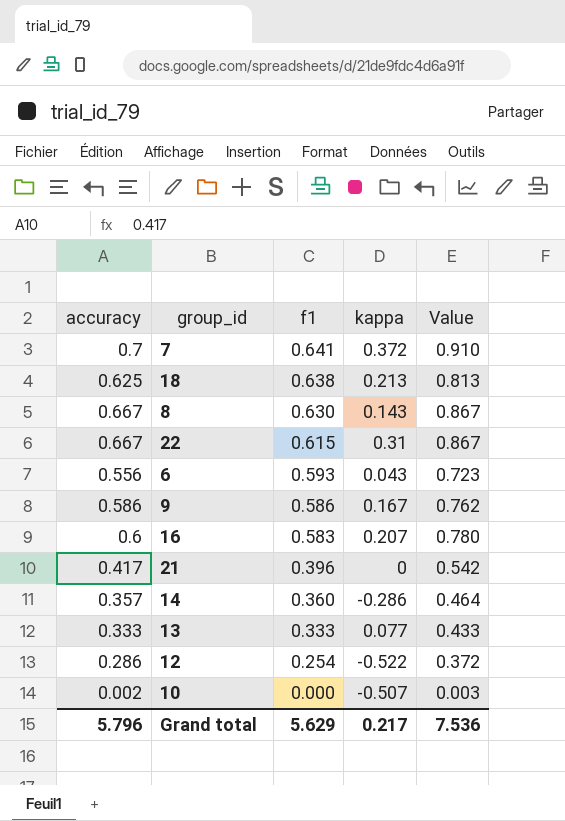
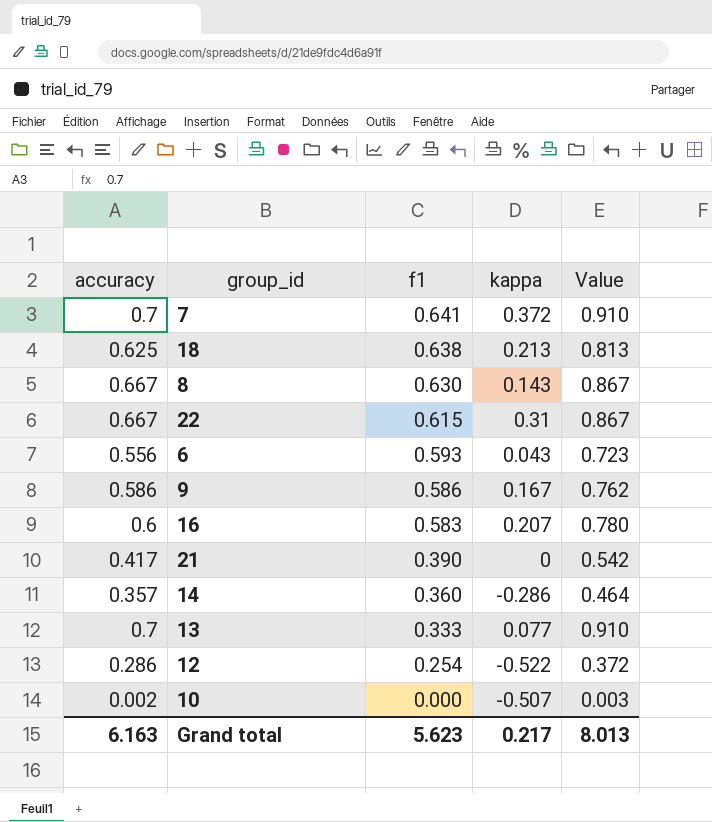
21 | f1: 0.396 -> 0.390
13 | accuracy: 0.333 -> 0.7
13 | Value: 0.433 -> 0.910
Grand total | accuracy: 5.796 -> 6.163
Grand total | f1: 5.629 -> 5.623
Grand total | Value: 7.536 -> 8.013

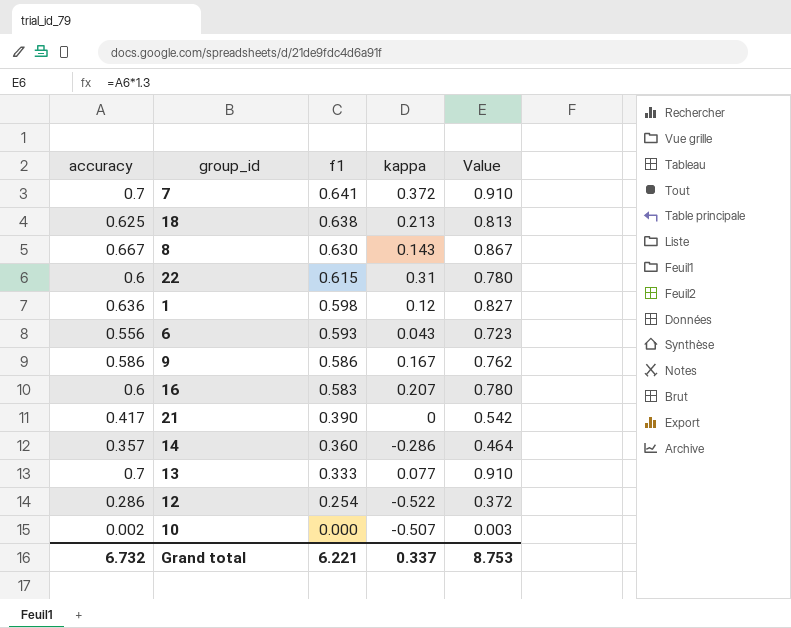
22 | accuracy: 0.667 -> 0.6
22 | Value: 0.867 -> 0.780
row 1: none -> 0.636 | 0.598 | 0.12 | 0.827
Grand total | accuracy: 6.163 -> 6.732
Grand total | f1: 5.623 -> 6.221
Grand total | kappa: 0.217 -> 0.337
Grand total | Value: 8.013 -> 8.753

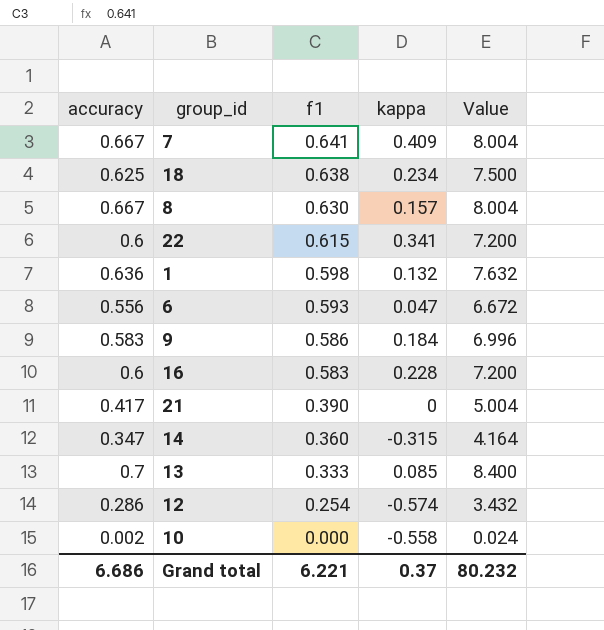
column Value | formula: [accuracy] * 1.3 -> [accuracy] * 12
7 | accuracy: 0.7 -> 0.667
7 | kappa: 0.372 -> 0.409
18 | kappa: 0.213 -> 0.234
8 | kappa: 0.143 -> 0.157
22 | kappa: 0.31 -> 0.341
1 | kappa: 0.12 -> 0.132
6 | kappa: 0.043 -> 0.047
9 | accuracy: 0.586 -> 0.583
9 | kappa: 0.167 -> 0.184
16 | kappa: 0.207 -> 0.228
14 | accuracy: 0.357 -> 0.347
14 | kappa: -0.286 -> -0.315
13 | kappa: 0.077 -> 0.085
12 | kappa: -0.522 -> -0.574
10 | kappa: -0.507 -> -0.558
Grand total | accuracy: 6.732 -> 6.686
Grand total | kappa: 0.337 -> 0.37
Grand total | Value: 8.753 -> 80.232

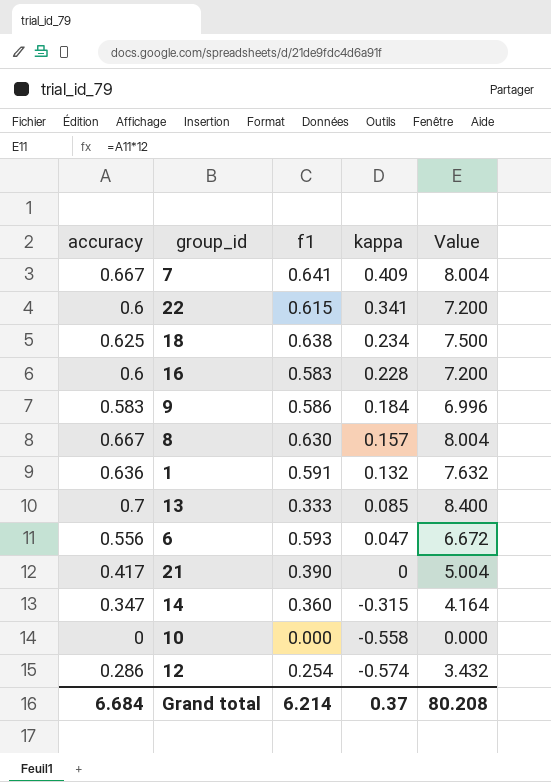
row order: f1 descending -> kappa descending
1 | f1: 0.598 -> 0.591
10 | accuracy: 0.002 -> 0
10 | Value: 0.024 -> 0.000
Grand total | accuracy: 6.686 -> 6.684
Grand total | f1: 6.221 -> 6.214
Grand total | Value: 80.232 -> 80.208

